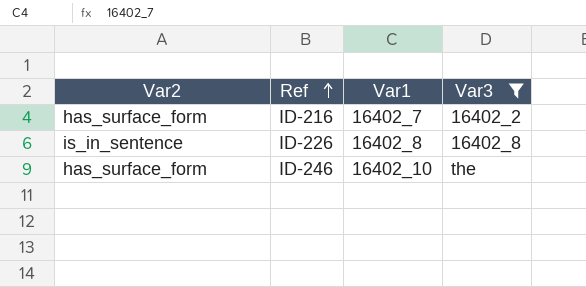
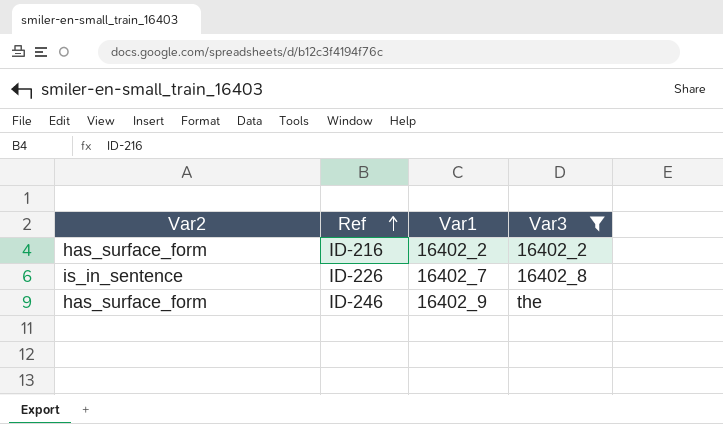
ID-216 | Var1: 16402_7 -> 16402_2
ID-226 | Var1: 16402_8 -> 16402_7
ID-246 | Var1: 16402_10 -> 16402_9

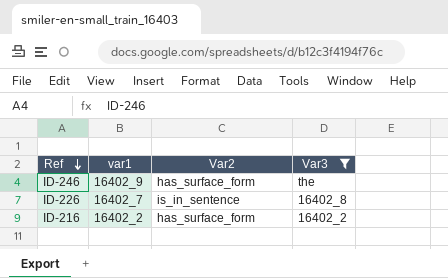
row order: Ref ascending -> Ref descending
column name: Var1 -> var1
column Var2 | position: 1 -> 3

